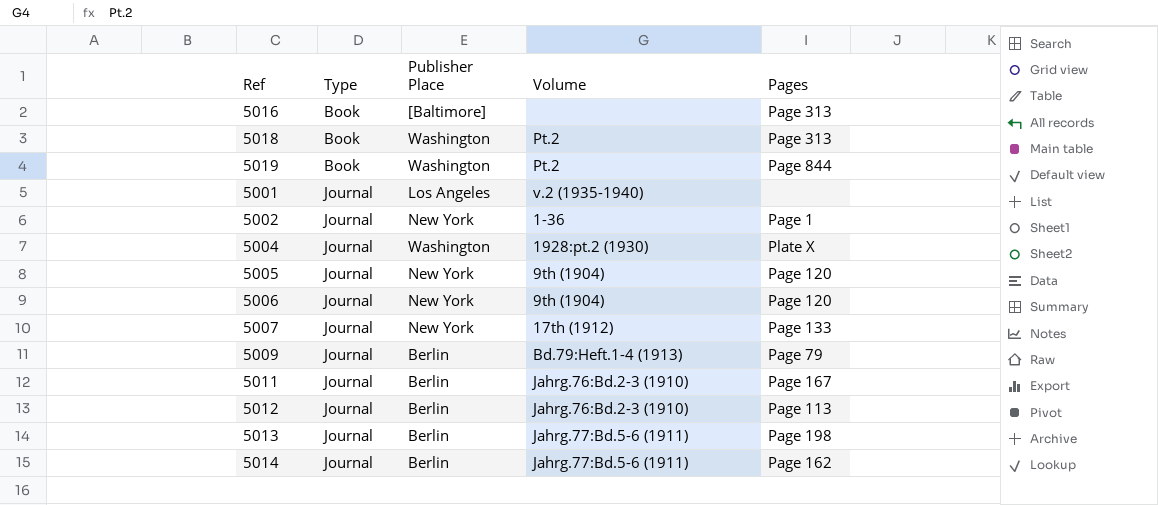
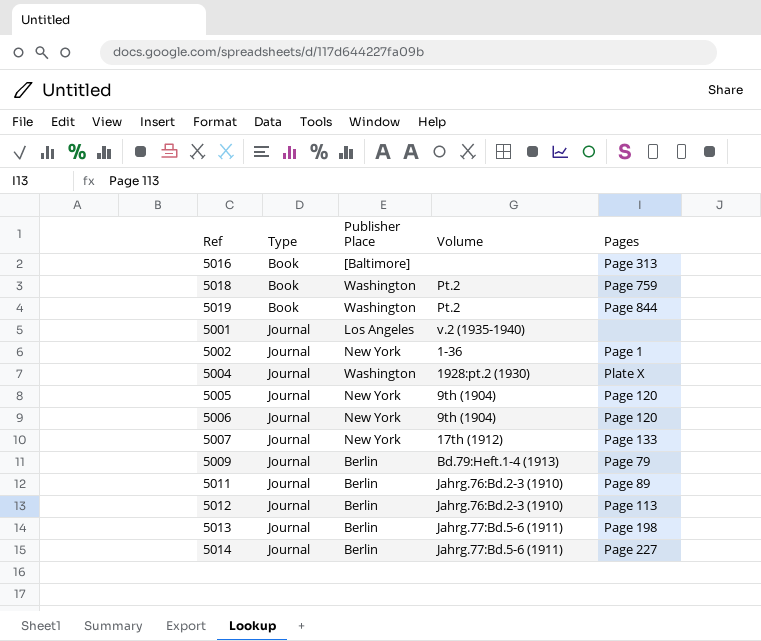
5018 | Pages: Page 313 -> Page 759
5011 | Pages: Page 167 -> Page 89
5014 | Pages: Page 162 -> Page 227

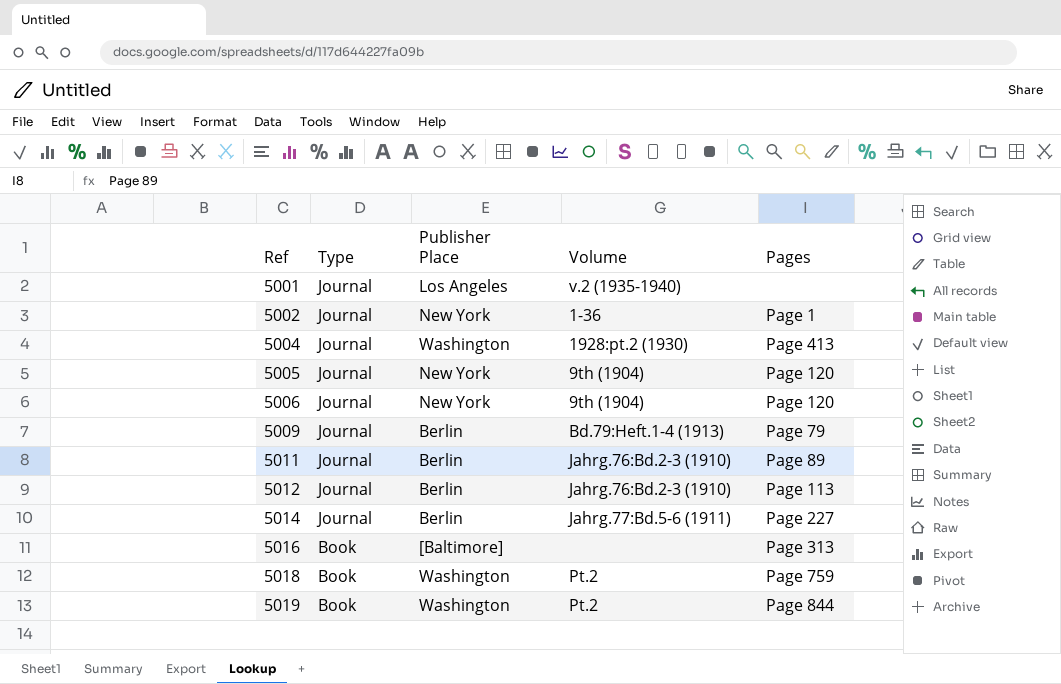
row order: Type ascending -> Ref ascending
row 5007: Journal | New York | 17th (1912) | Page 133 -> none
row 5013: Journal | Berlin | Jahrg.77:Bd.5-6 (1911) | Page 198 -> none
5004 | Pages: Plate X -> Page 413

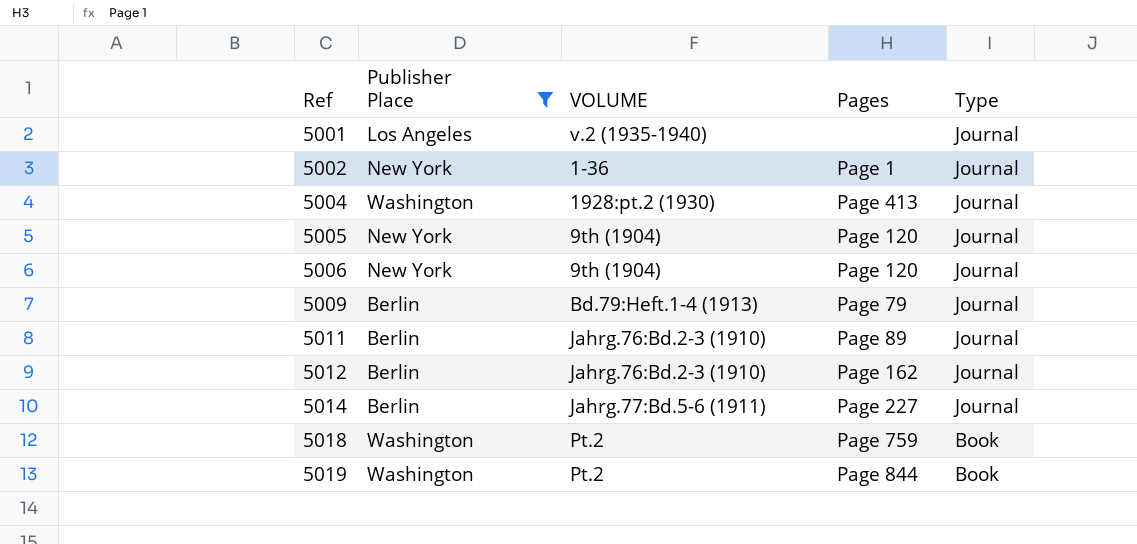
filter: none -> Publisher Place != [Baltimore]
column name: Volume -> VOLUME
column Type | position: 2 -> 5
5012 | Pages: Page 113 -> Page 162

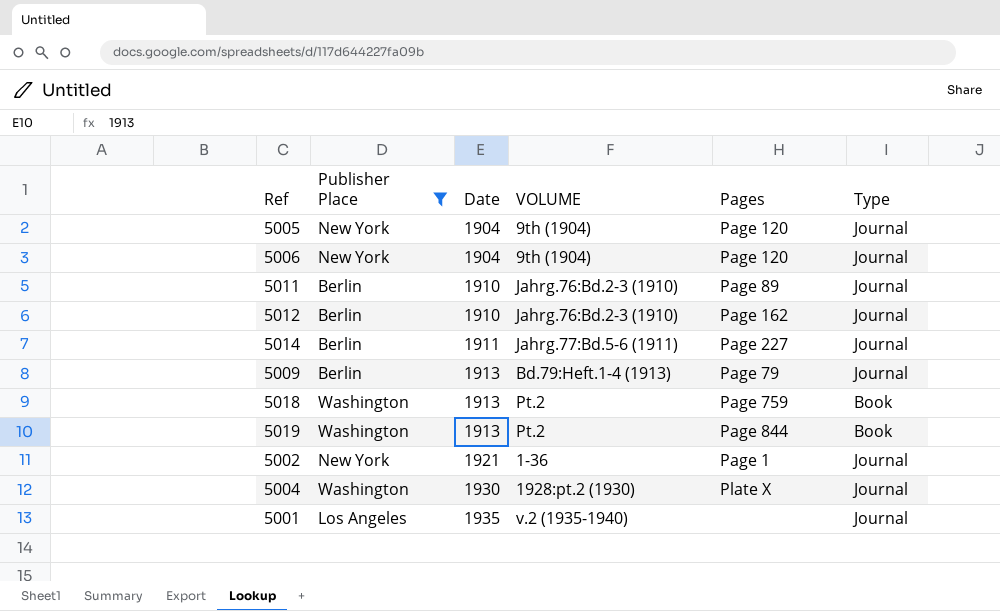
row order: Ref ascending -> Date ascending
column Date | position: none -> 3
5004 | Pages: Page 413 -> Plate X

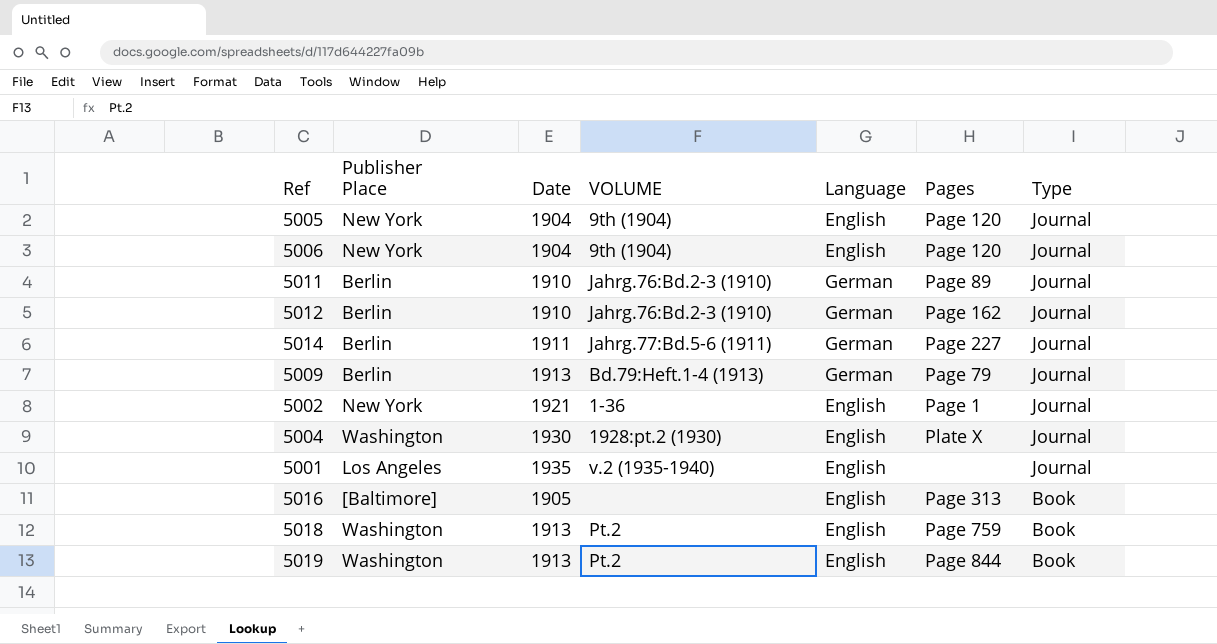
filter: Publisher Place != [Baltimore] -> none
row order: Date ascending -> Type descending
column Language | position: none -> 5

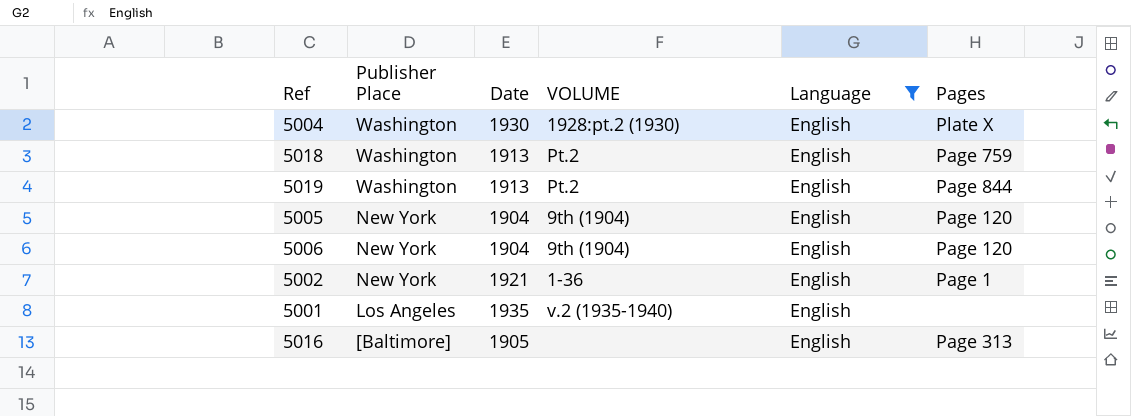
filter: none -> Language = English
row order: Type descending -> Publisher Place descending
column Type | position: 7 -> none

